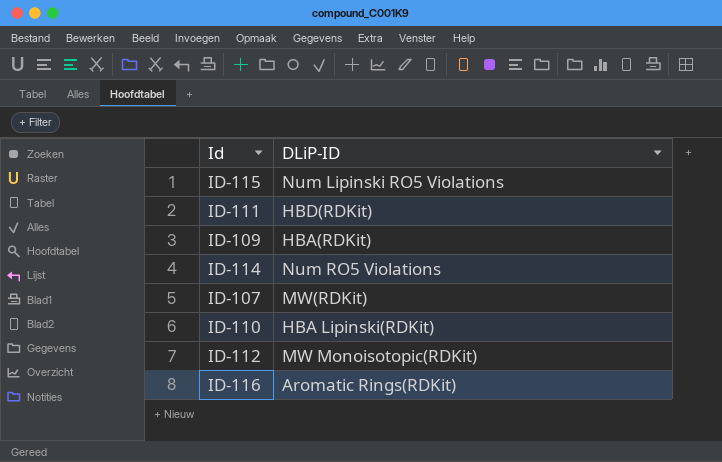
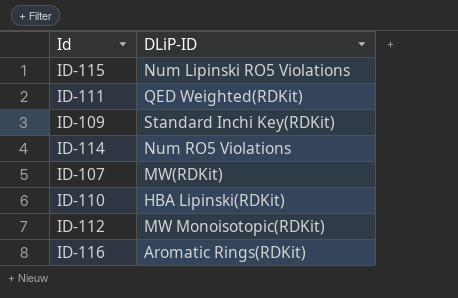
ID-111 | DLiP-ID: HBD(RDKit) -> QED Weighted(RDKit)
ID-109 | DLiP-ID: HBA(RDKit) -> Standard Inchi Key(RDKit)

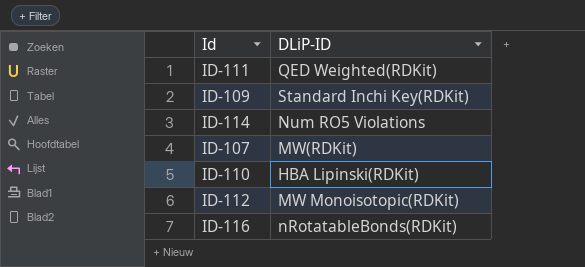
row ID-115: Num Lipinski RO5 Violations -> none
ID-116 | DLiP-ID: Aromatic Rings(RDKit) -> nRotatableBonds(RDKit)

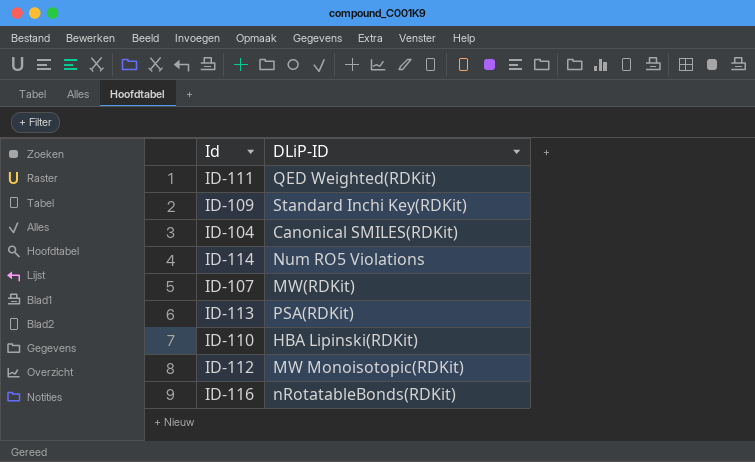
row ID-104: none -> Canonical SMILES(RDKit)
row ID-113: none -> PSA(RDKit)

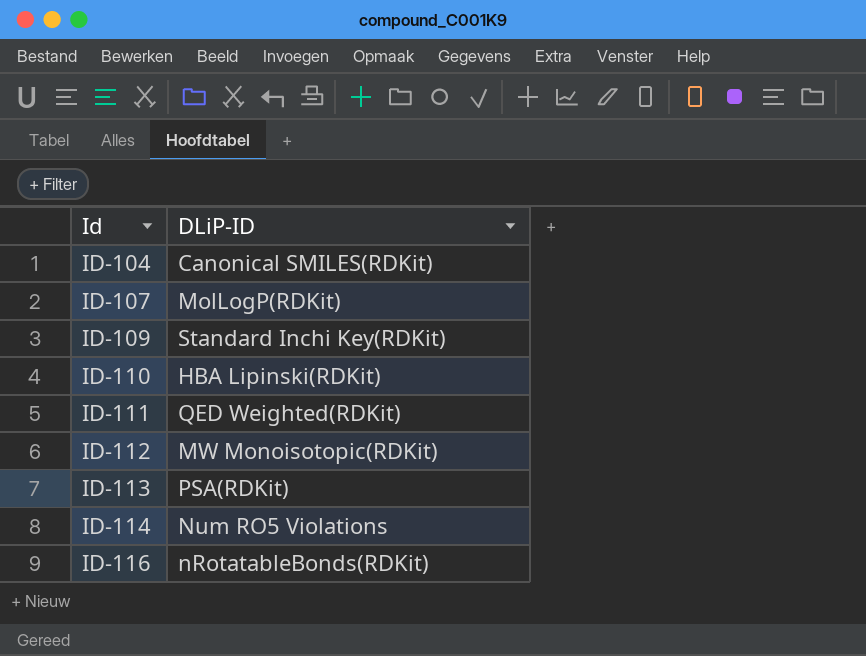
row order: none -> Id ascending
ID-107 | DLiP-ID: MW(RDKit) -> MolLogP(RDKit)

